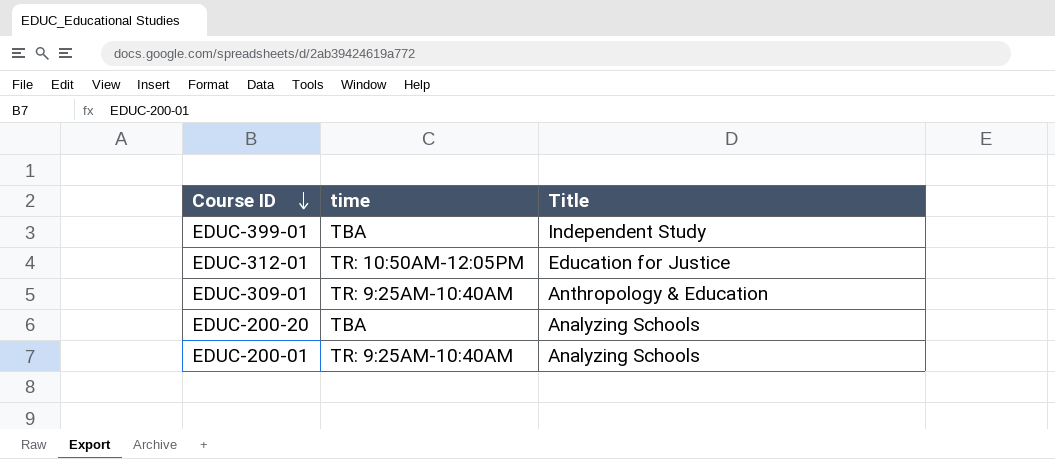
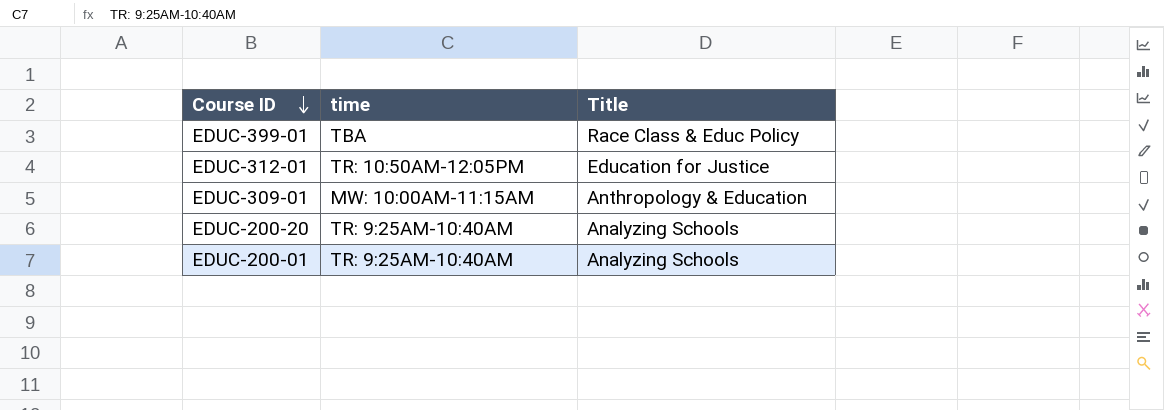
EDUC-399-01 | Title: Independent Study -> Race Class & Educ Policy
EDUC-309-01 | time: TR: 9:25AM-10:40AM -> MW: 10:00AM-11:15AM
EDUC-200-20 | time: TBA -> TR: 9:25AM-10:40AM

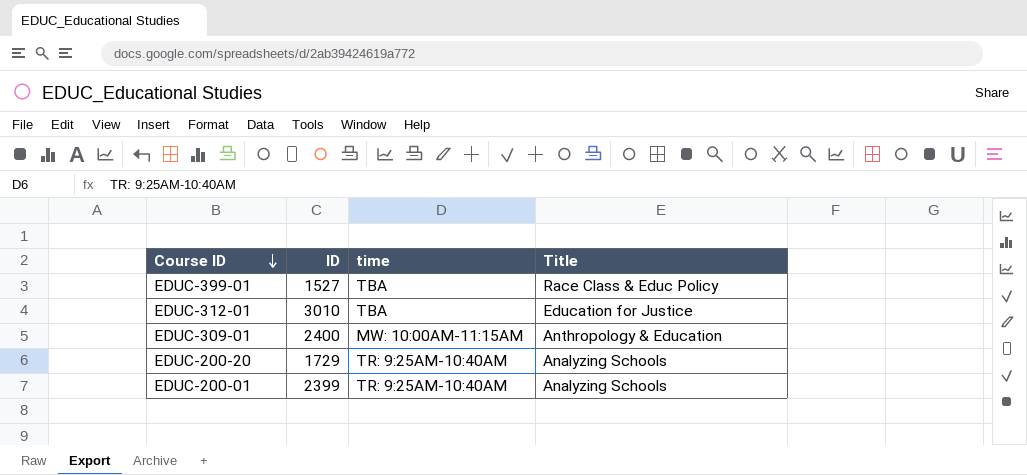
column ID | position: none -> 2
EDUC-312-01 | time: TR: 10:50AM-12:05PM -> TBA

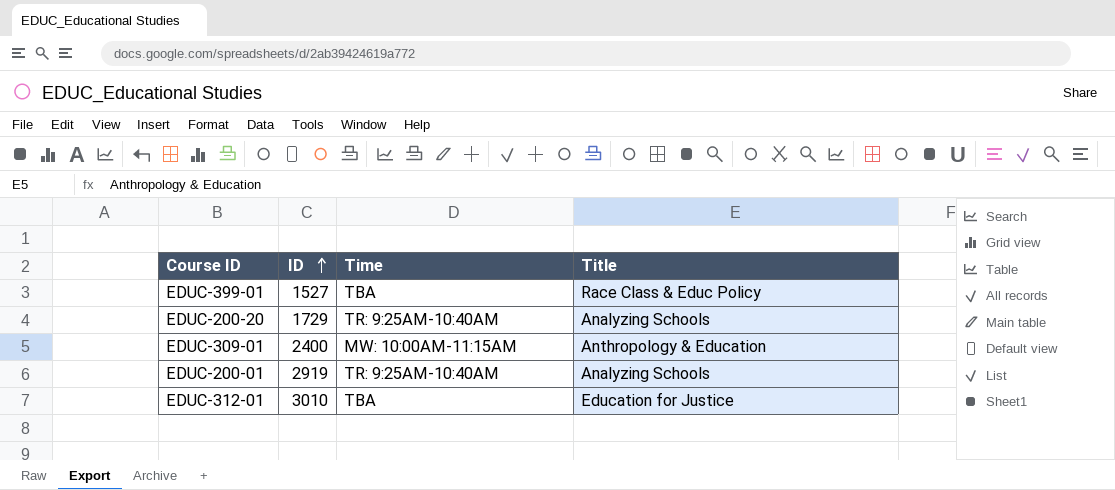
row order: Course ID descending -> ID ascending
column name: time -> Time
EDUC-200-01 | ID: 2399 -> 2919

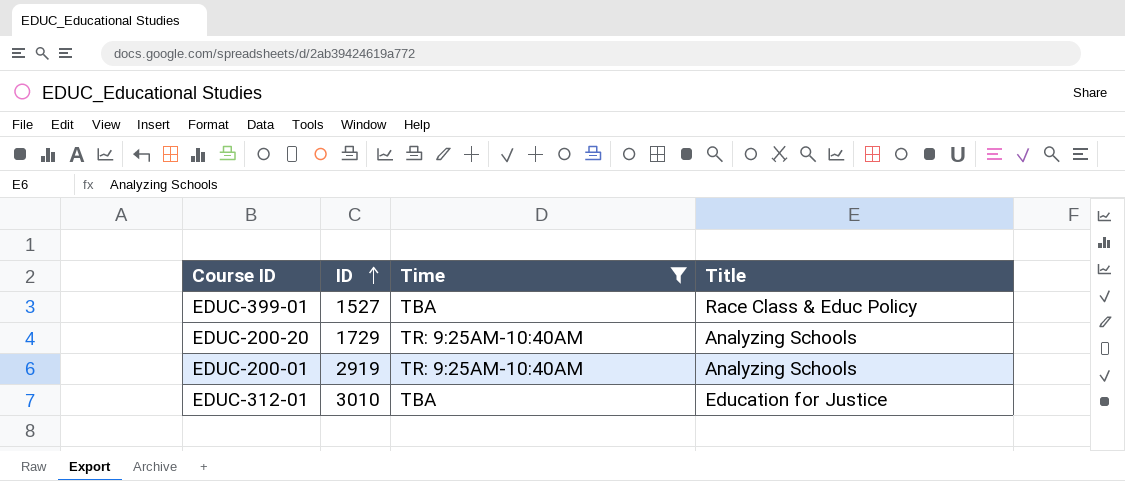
filter: none -> Time != MW: 10:00AM-11:15AM

